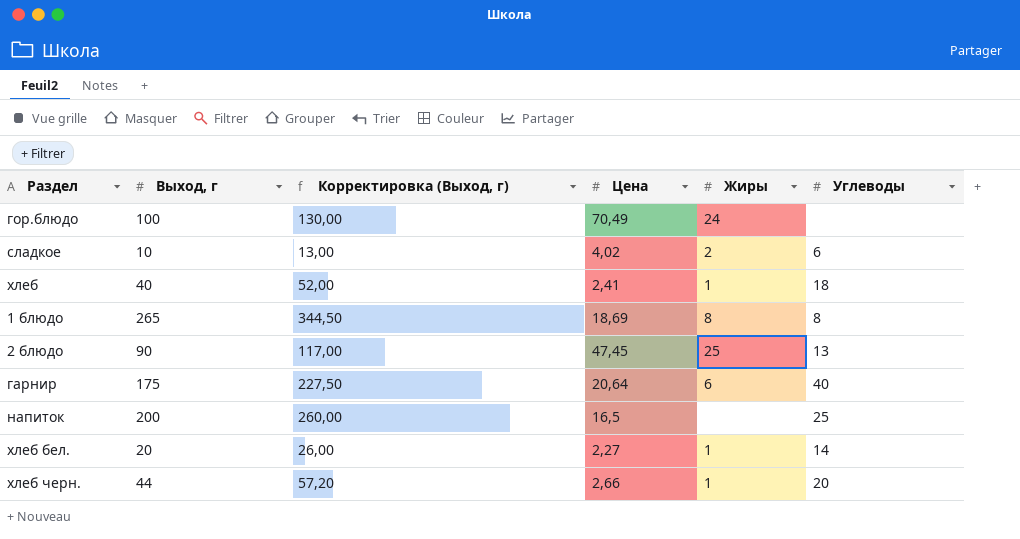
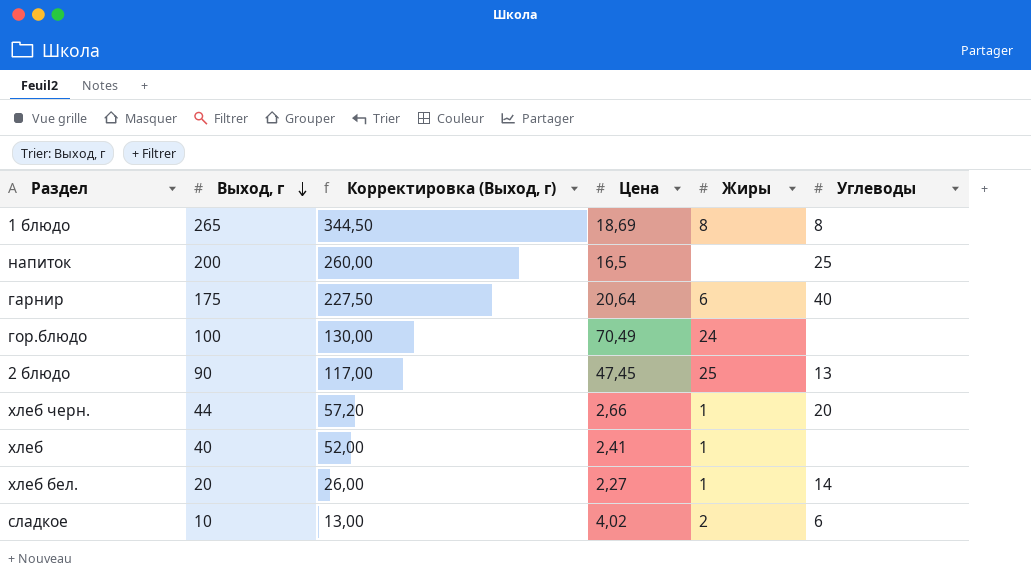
row order: none -> Выход, г descending
хлеб | Углеводы: 18 -> none

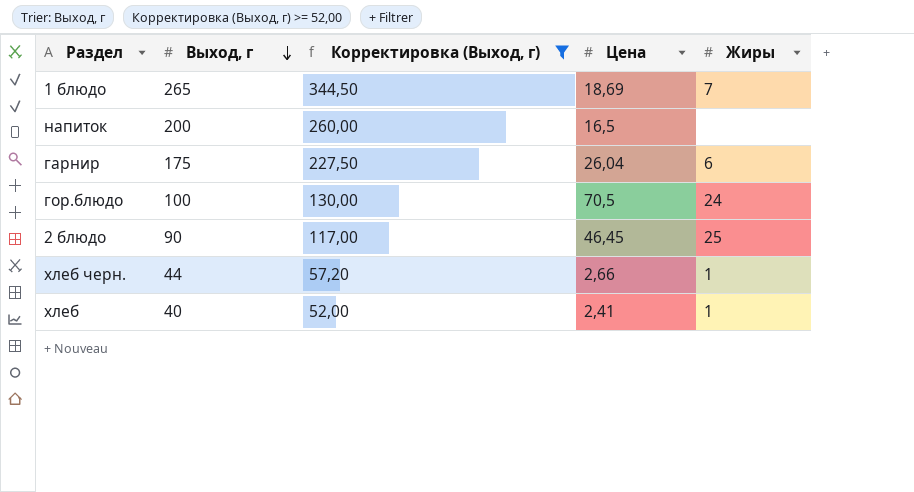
filter: none -> Корректировка (Выход, г) >= 52,00
column Углеводы | position: 6 -> none
1 блюдо | Жиры: 8 -> 7
гарнир | Цена: 20,64 -> 26,04
гор.блюдо | Цена: 70,49 -> 70,5
2 блюдо | Цена: 47,45 -> 46,45

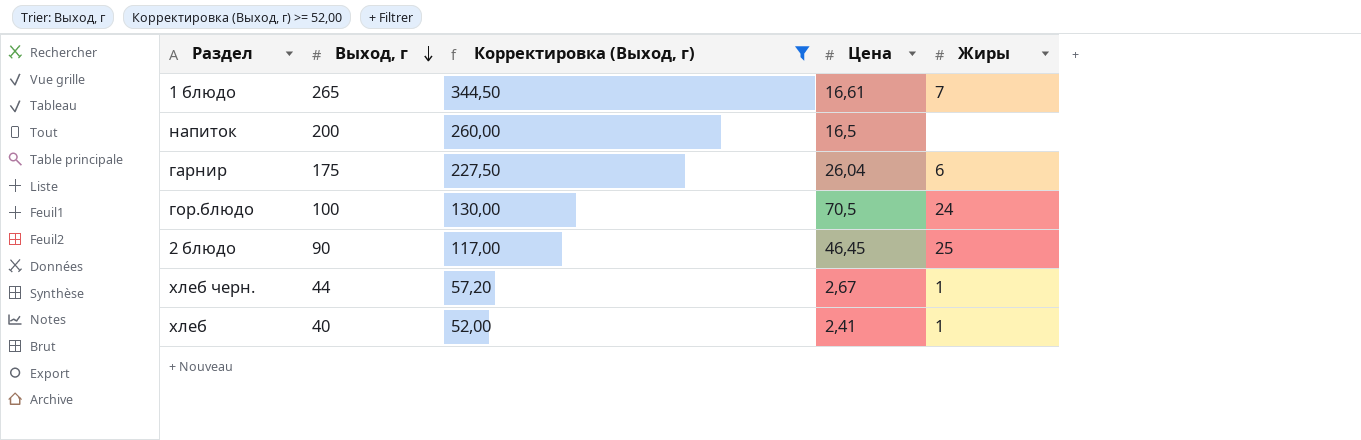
1 блюдо | Цена: 18,69 -> 16,61
хлеб черн. | Цена: 2,66 -> 2,67

